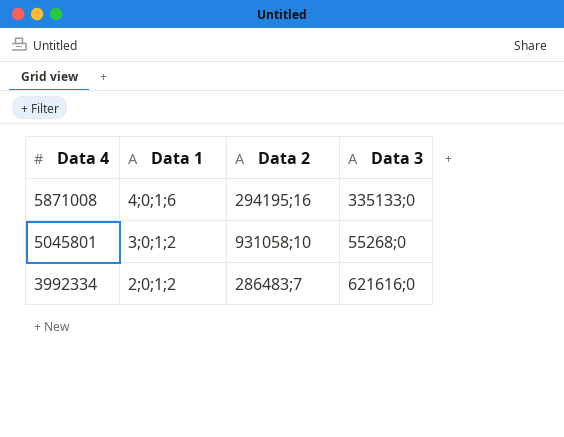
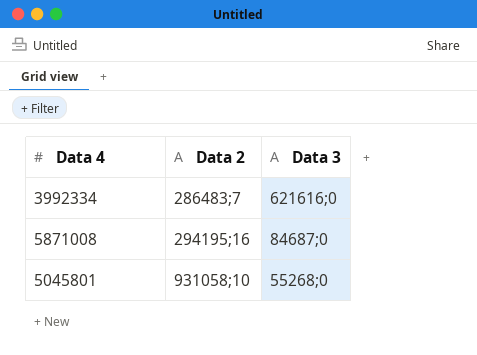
row order: Data 4 descending -> Data 2 ascending
column Data 1 | position: 2 -> none
5871008 | Data 3: 335133;0 -> 84687;0

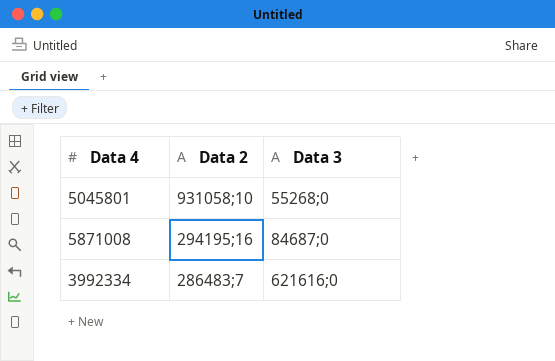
row order: Data 2 ascending -> Data 2 descending

